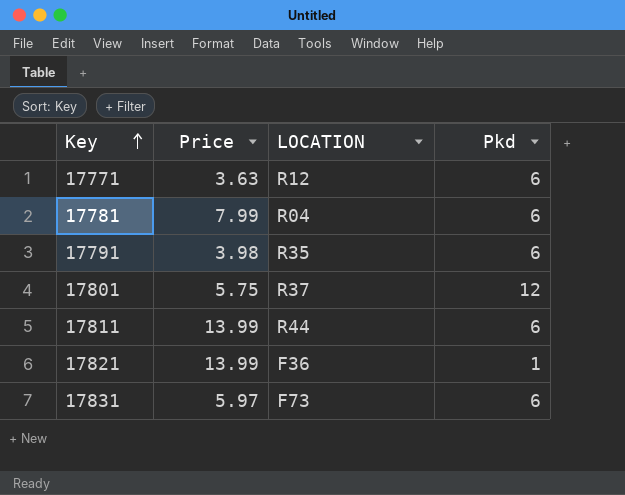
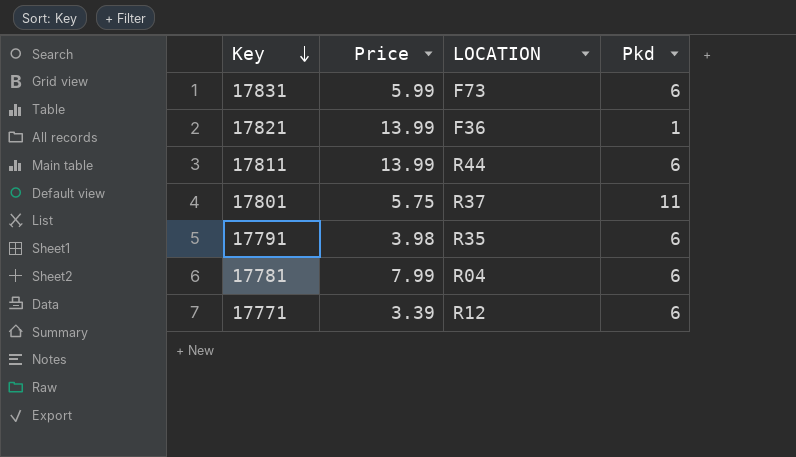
row order: Key ascending -> Key descending
17831 | Price: 5.97 -> 5.99
17801 | Pkd: 12 -> 11
17771 | Price: 3.63 -> 3.39

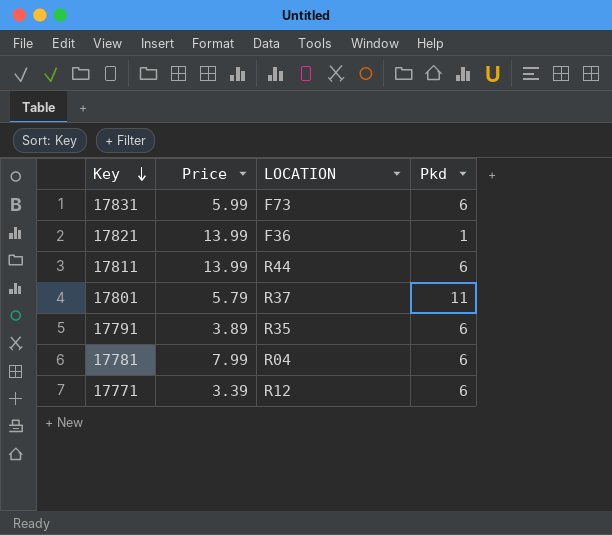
17801 | Price: 5.75 -> 5.79
17791 | Price: 3.98 -> 3.89

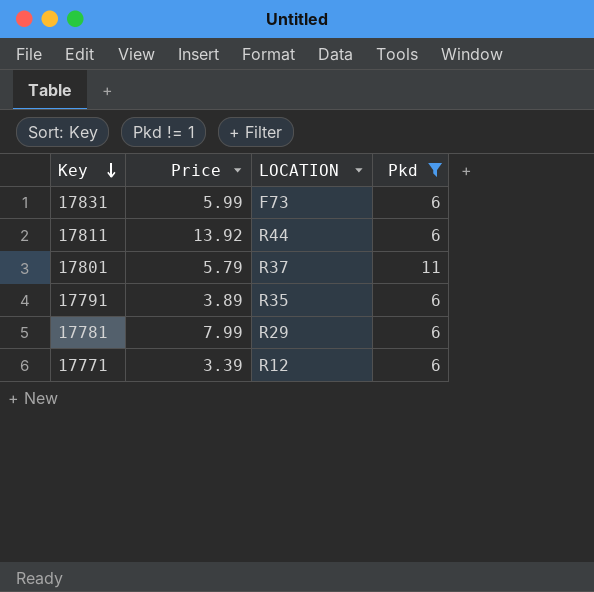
filter: none -> Pkd != 1
17811 | Price: 13.99 -> 13.92
17781 | LOCATION: R04 -> R29

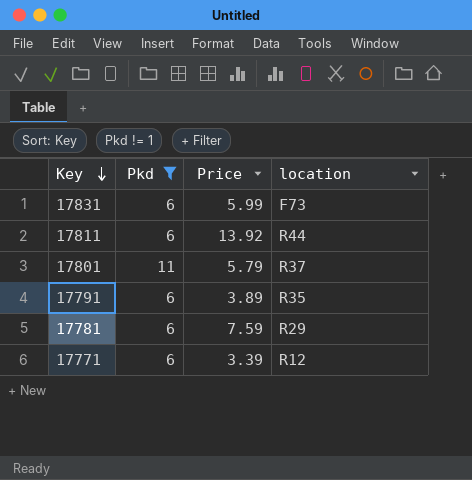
column Pkd | position: 4 -> 2
column name: LOCATION -> location
17781 | Price: 7.99 -> 7.59

